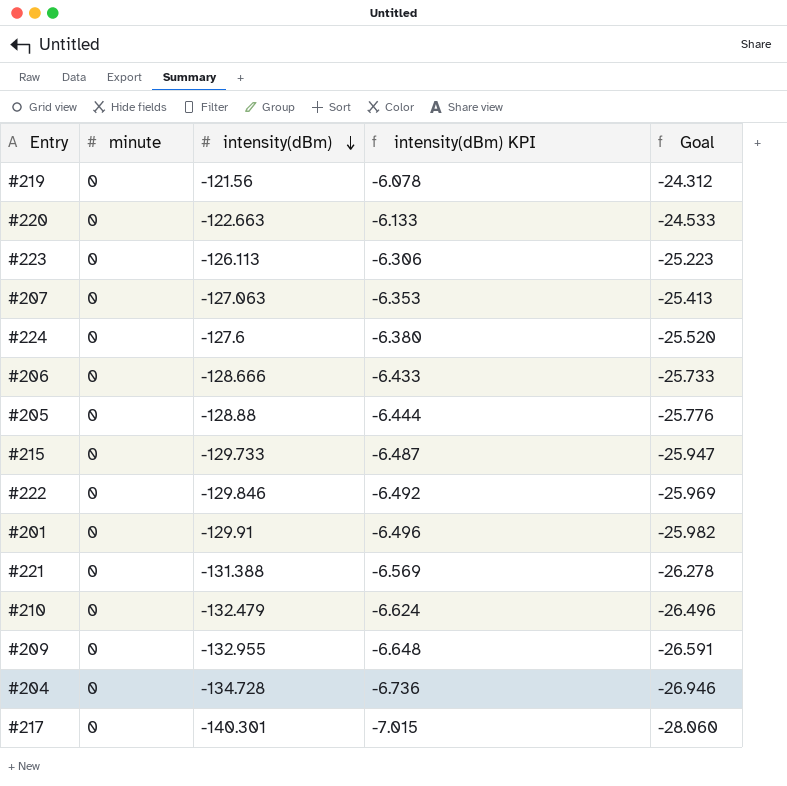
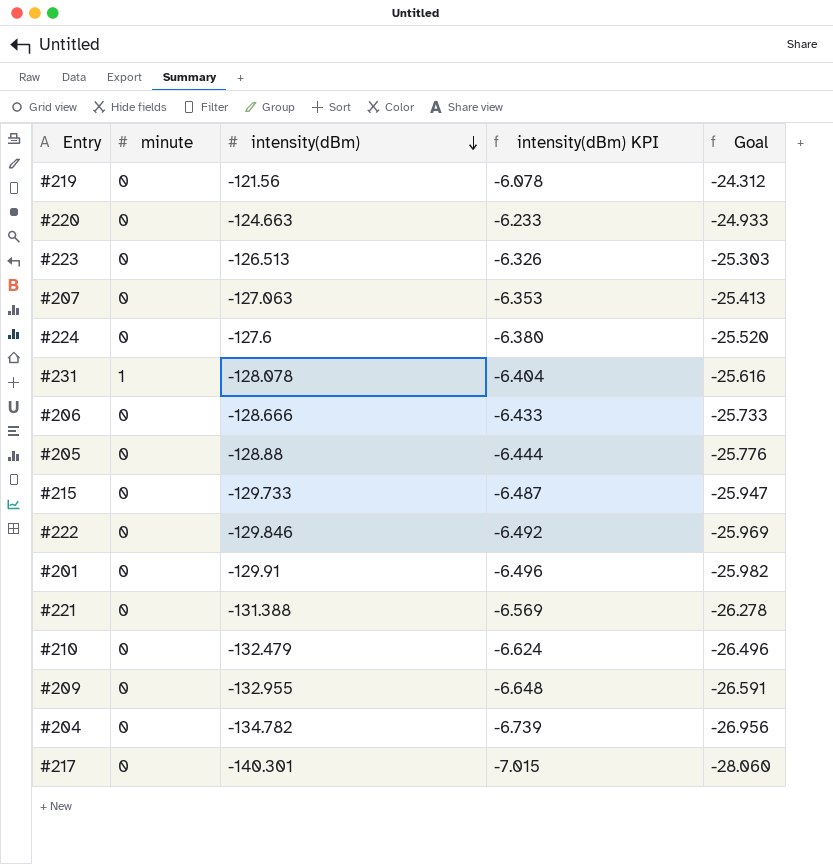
#220 | intensity(dBm): -122.663 -> -124.663
#220 | intensity(dBm) KPI: -6.133 -> -6.233
#220 | Goal: -24.533 -> -24.933
#223 | intensity(dBm): -126.113 -> -126.513
#223 | intensity(dBm) KPI: -6.306 -> -6.326
#223 | Goal: -25.223 -> -25.303
row #231: none -> 1 | -128.078 | -6.404 | -25.616
#204 | intensity(dBm): -134.728 -> -134.782
#204 | intensity(dBm) KPI: -6.736 -> -6.739
#204 | Goal: -26.946 -> -26.956

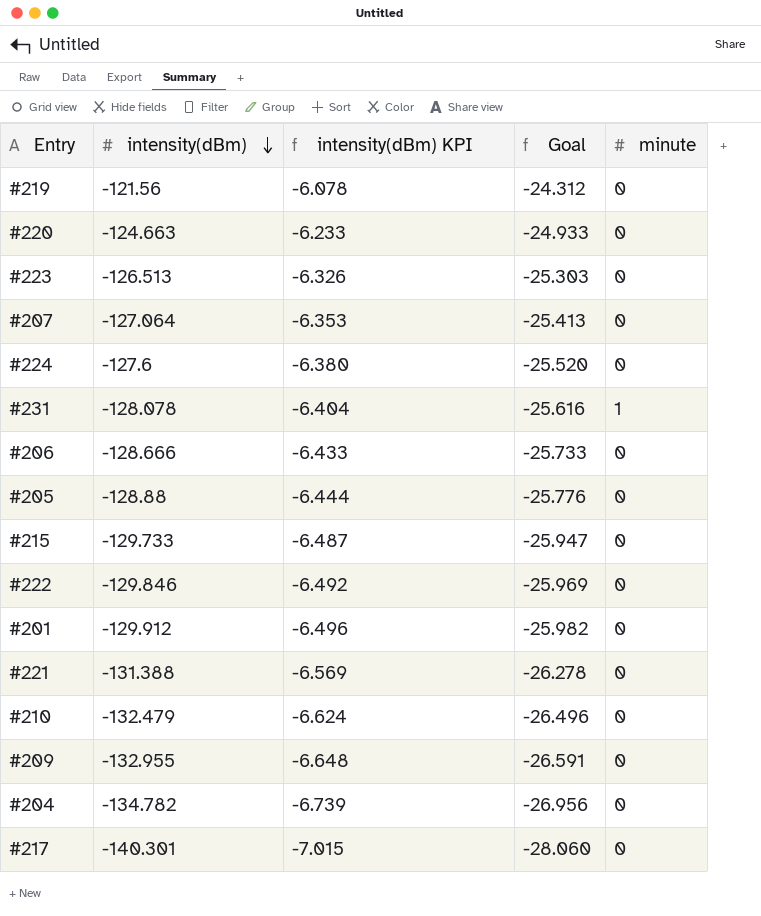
column minute | position: 2 -> 5
#207 | intensity(dBm): -127.063 -> -127.064
#201 | intensity(dBm): -129.91 -> -129.912

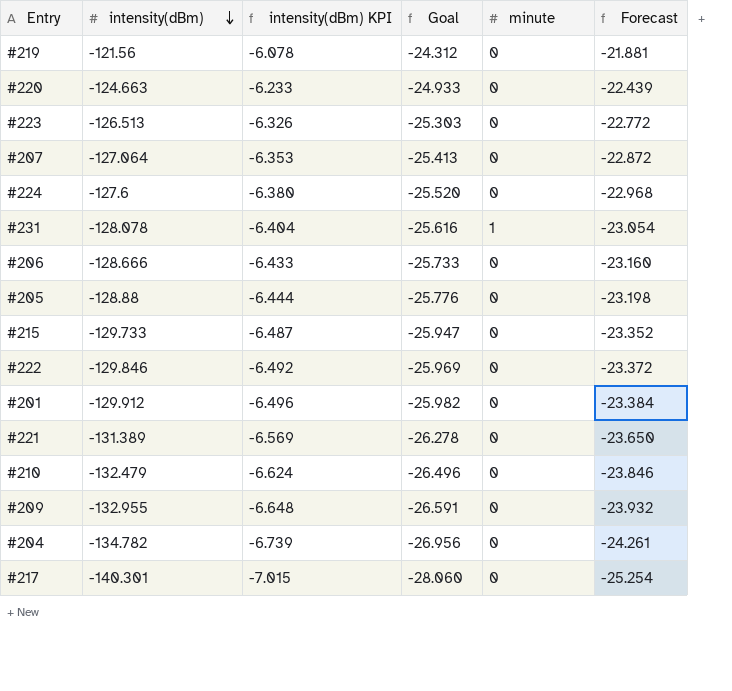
column Forecast | formula: none -> [intensity(dBm)] * 0.18
#221 | intensity(dBm): -131.388 -> -131.389

